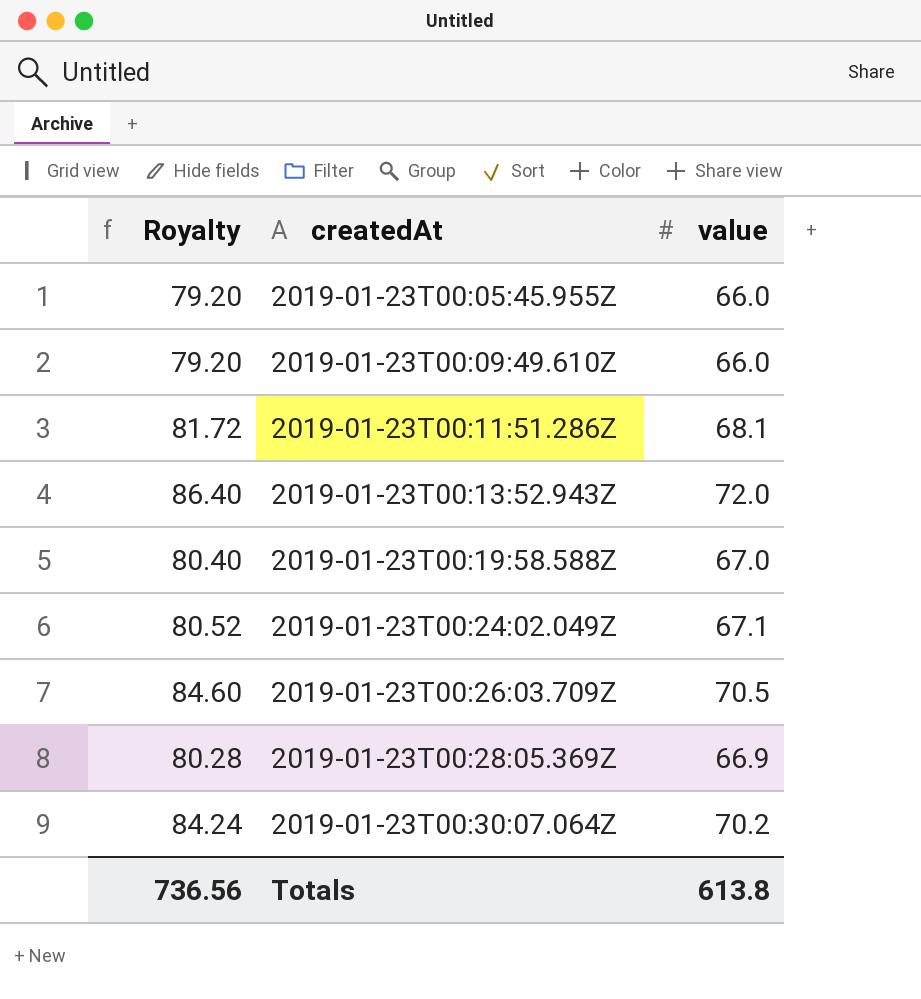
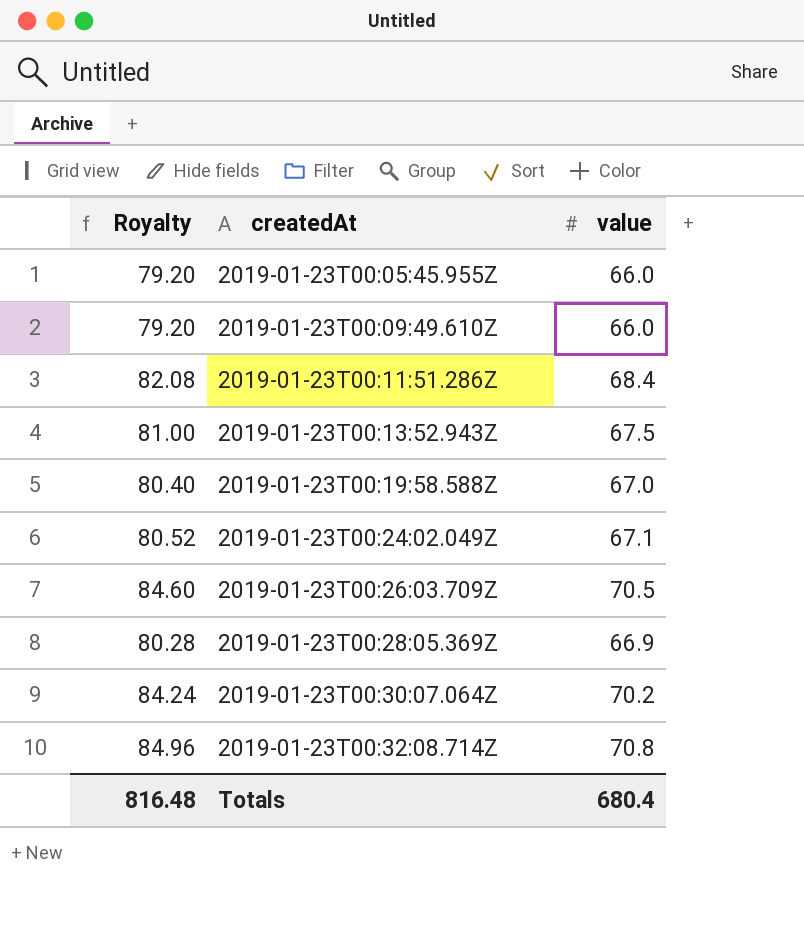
2019-01-23T00:11:51.286Z | Royalty: 81.72 -> 82.08
2019-01-23T00:11:51.286Z | value: 68.1 -> 68.4
2019-01-23T00:13:52.943Z | Royalty: 86.40 -> 81.00
2019-01-23T00:13:52.943Z | value: 72.0 -> 67.5
row 2019-01-23T00:32:08.714Z: none -> 84.96 | 70.8
Totals | Royalty: 736.56 -> 816.48
Totals | value: 613.8 -> 680.4

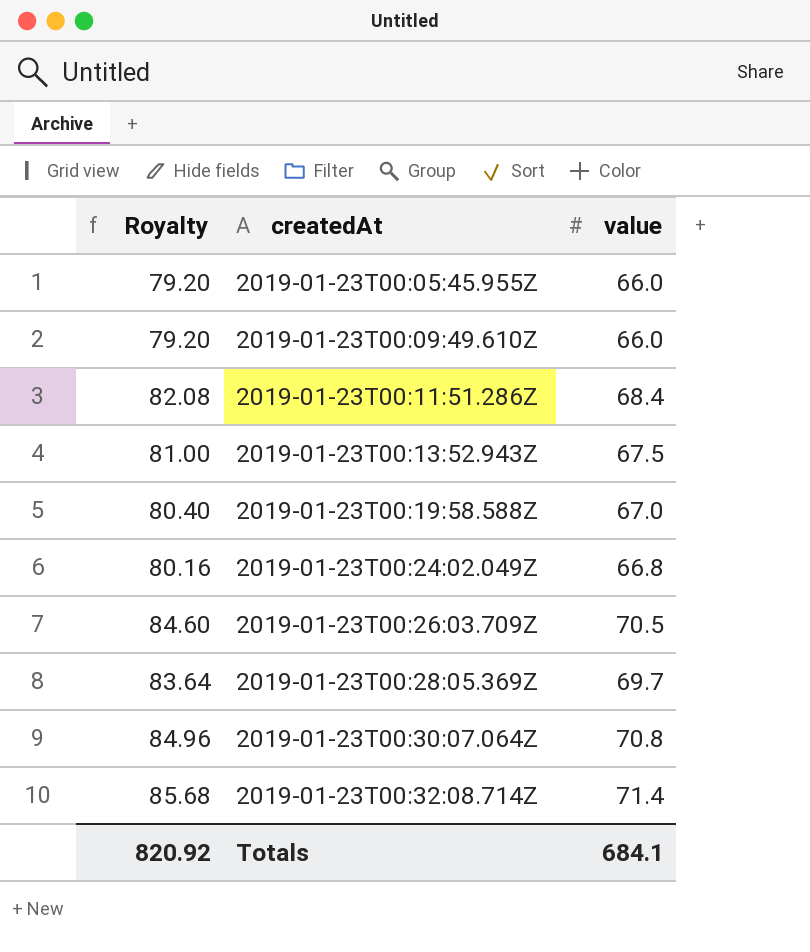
2019-01-23T00:24:02.049Z | Royalty: 80.52 -> 80.16
2019-01-23T00:24:02.049Z | value: 67.1 -> 66.8
2019-01-23T00:28:05.369Z | Royalty: 80.28 -> 83.64
2019-01-23T00:28:05.369Z | value: 66.9 -> 69.7
2019-01-23T00:30:07.064Z | Royalty: 84.24 -> 84.96
2019-01-23T00:30:07.064Z | value: 70.2 -> 70.8
2019-01-23T00:32:08.714Z | Royalty: 84.96 -> 85.68
2019-01-23T00:32:08.714Z | value: 70.8 -> 71.4
Totals | Royalty: 816.48 -> 820.92
Totals | value: 680.4 -> 684.1

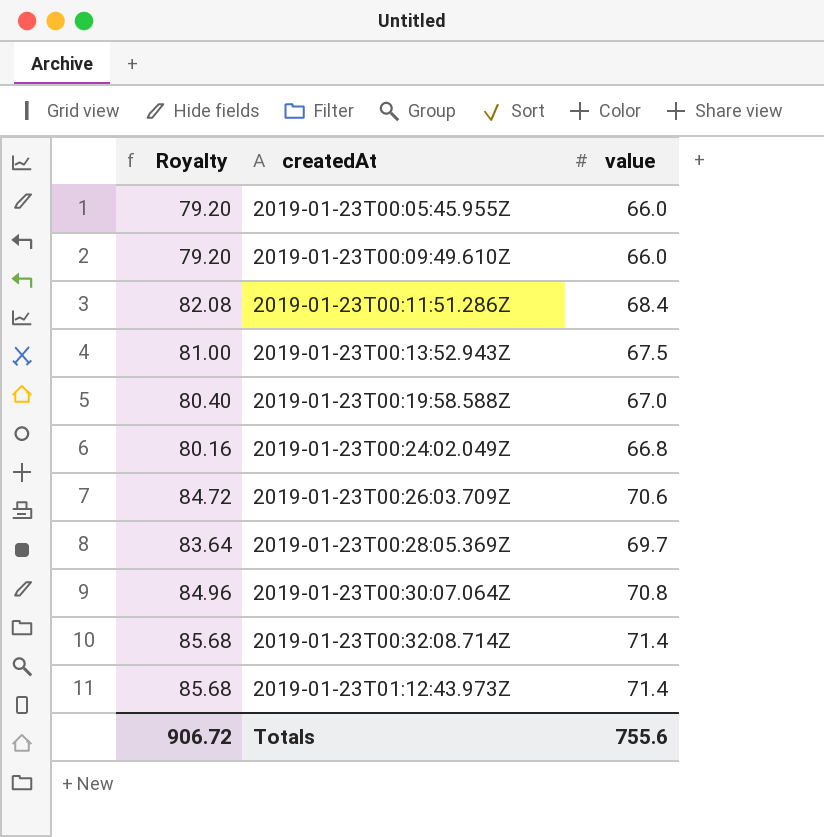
2019-01-23T00:26:03.709Z | Royalty: 84.60 -> 84.72
2019-01-23T00:26:03.709Z | value: 70.5 -> 70.6
row 2019-01-23T01:12:43.973Z: none -> 85.68 | 71.4
Totals | Royalty: 820.92 -> 906.72
Totals | value: 684.1 -> 755.6

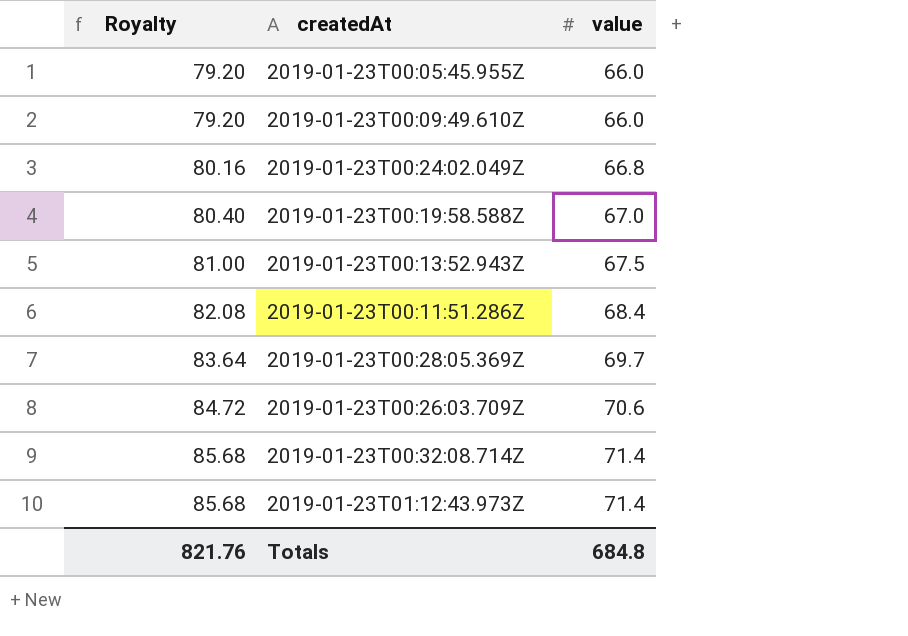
row order: createdAt ascending -> Royalty ascending
row 2019-01-23T00:30:07.064Z: 84.96 | 70.8 -> none
Totals | Royalty: 906.72 -> 821.76
Totals | value: 755.6 -> 684.8

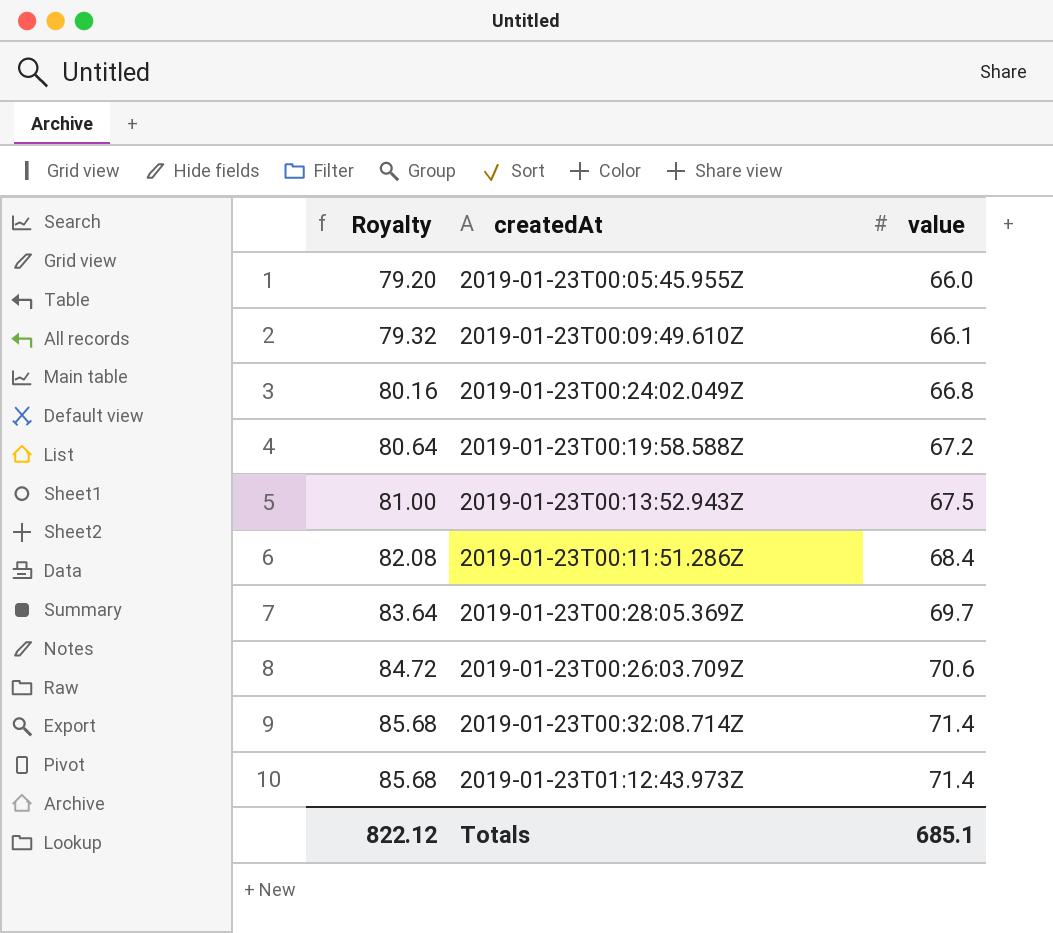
2019-01-23T00:09:49.610Z | Royalty: 79.20 -> 79.32
2019-01-23T00:09:49.610Z | value: 66.0 -> 66.1
2019-01-23T00:19:58.588Z | Royalty: 80.40 -> 80.64
2019-01-23T00:19:58.588Z | value: 67.0 -> 67.2
Totals | Royalty: 821.76 -> 822.12
Totals | value: 684.8 -> 685.1

